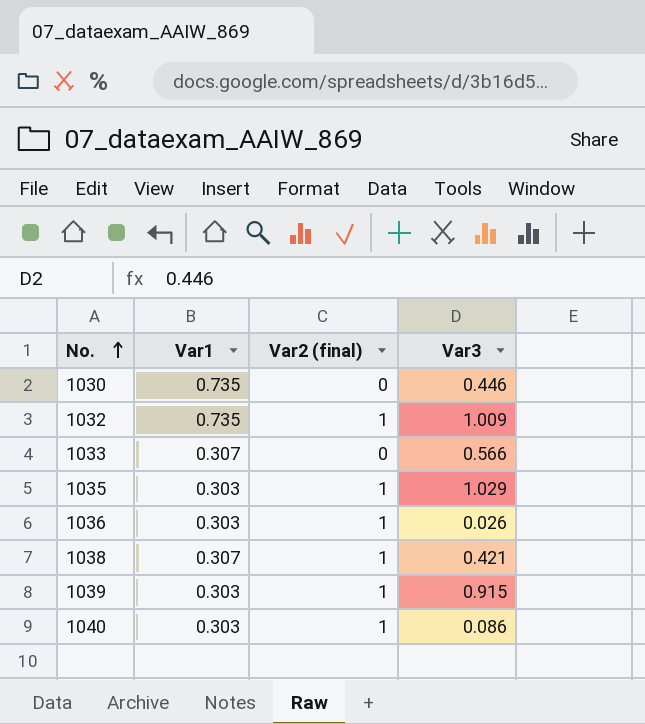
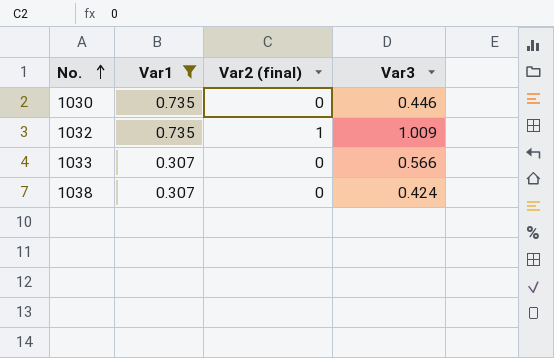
filter: none -> Var1 != 0.303
1038 | Var2 (final): 1 -> 0
1038 | Var3: 0.421 -> 0.424

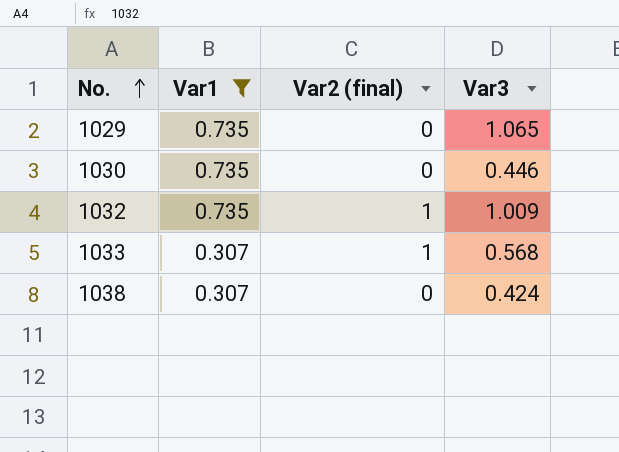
row 1029: none -> 0.735 | 0 | 1.065
1033 | Var2 (final): 0 -> 1
1033 | Var3: 0.566 -> 0.568

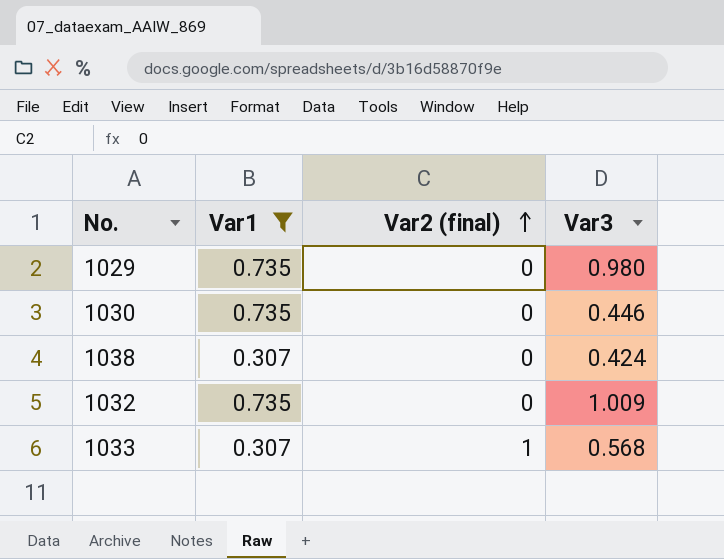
row order: No. ascending -> Var2 (final) ascending
1029 | Var3: 1.065 -> 0.980
1032 | Var2 (final): 1 -> 0

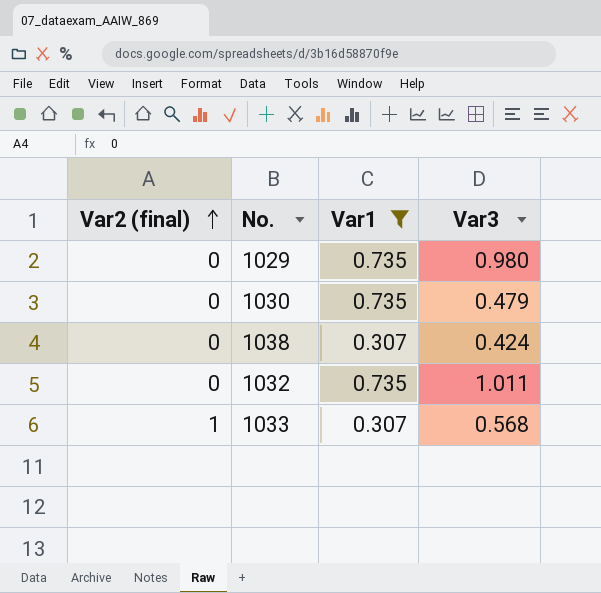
column Var2 (final) | position: 3 -> 1
1030 | Var3: 0.446 -> 0.479
1032 | Var3: 1.009 -> 1.011

